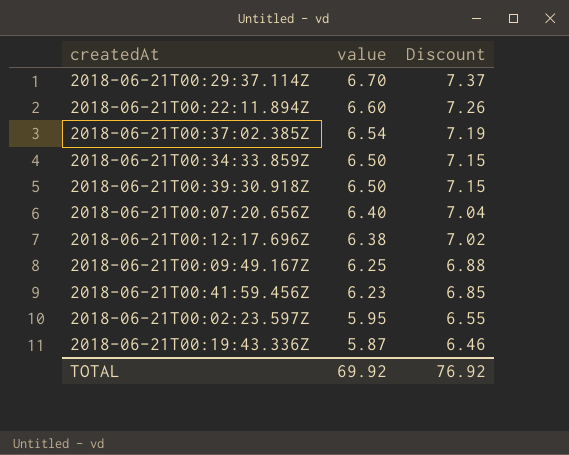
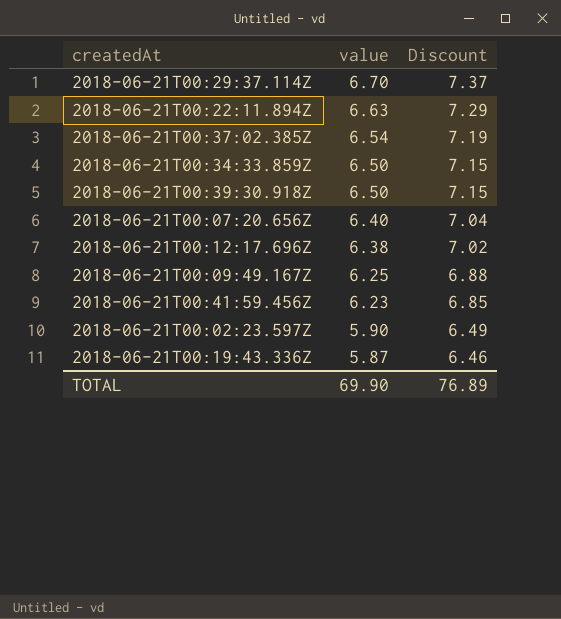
2018-06-21T00:22:11.894Z | value: 6.60 -> 6.63
2018-06-21T00:22:11.894Z | Discount: 7.26 -> 7.29
2018-06-21T00:02:23.597Z | value: 5.95 -> 5.90
2018-06-21T00:02:23.597Z | Discount: 6.55 -> 6.49
TOTAL | value: 69.92 -> 69.90
TOTAL | Discount: 76.92 -> 76.89

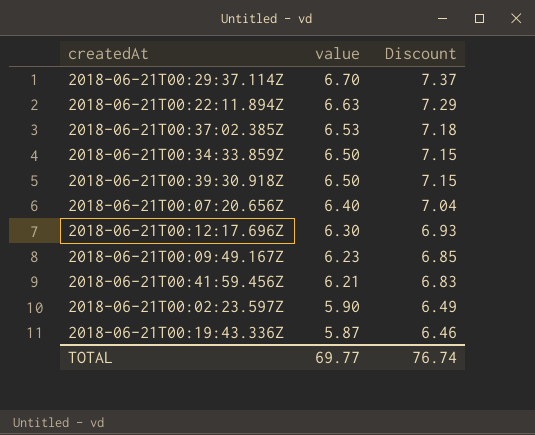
2018-06-21T00:37:02.385Z | value: 6.54 -> 6.53
2018-06-21T00:37:02.385Z | Discount: 7.19 -> 7.18
2018-06-21T00:12:17.696Z | value: 6.38 -> 6.30
2018-06-21T00:12:17.696Z | Discount: 7.02 -> 6.93
2018-06-21T00:09:49.167Z | value: 6.25 -> 6.23
2018-06-21T00:09:49.167Z | Discount: 6.88 -> 6.85
2018-06-21T00:41:59.456Z | value: 6.23 -> 6.21
2018-06-21T00:41:59.456Z | Discount: 6.85 -> 6.83
TOTAL | value: 69.90 -> 69.77
TOTAL | Discount: 76.89 -> 76.74

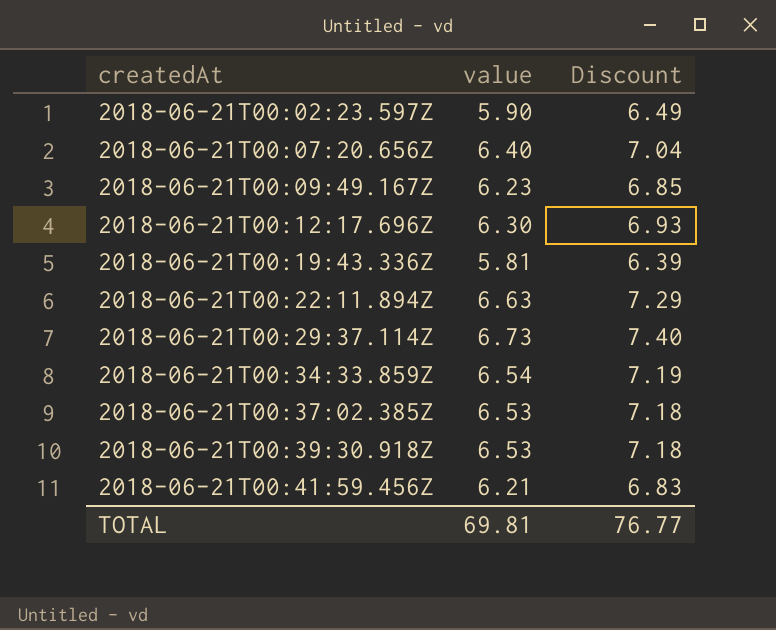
row order: value descending -> createdAt ascending
2018-06-21T00:19:43.336Z | value: 5.87 -> 5.81
2018-06-21T00:19:43.336Z | Discount: 6.46 -> 6.39
2018-06-21T00:29:37.114Z | value: 6.70 -> 6.73
2018-06-21T00:29:37.114Z | Discount: 7.37 -> 7.40
2018-06-21T00:34:33.859Z | value: 6.50 -> 6.54
2018-06-21T00:34:33.859Z | Discount: 7.15 -> 7.19
2018-06-21T00:39:30.918Z | value: 6.50 -> 6.53
2018-06-21T00:39:30.918Z | Discount: 7.15 -> 7.18
TOTAL | value: 69.77 -> 69.81
TOTAL | Discount: 76.74 -> 76.77

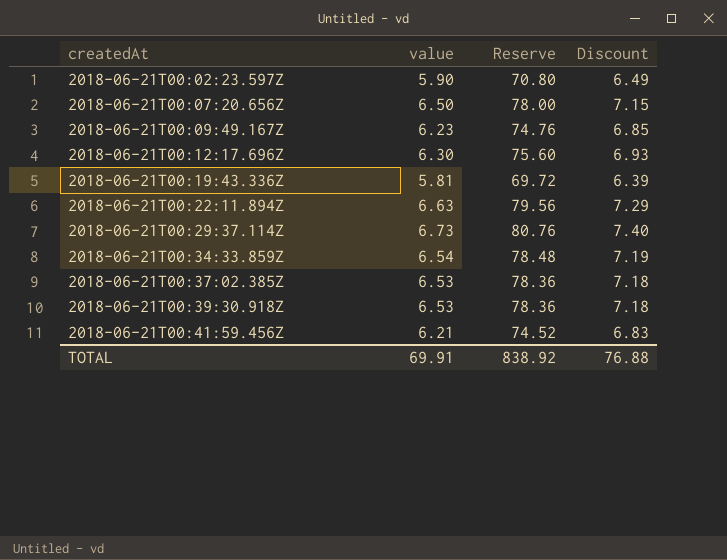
column Reserve | formula: none -> [value] * 12
2018-06-21T00:07:20.656Z | value: 6.40 -> 6.50
2018-06-21T00:07:20.656Z | Discount: 7.04 -> 7.15
TOTAL | value: 69.81 -> 69.91
TOTAL | Discount: 76.77 -> 76.88

